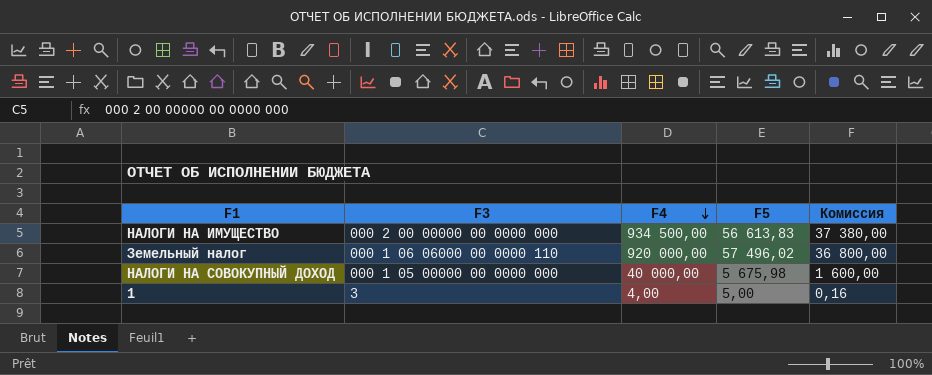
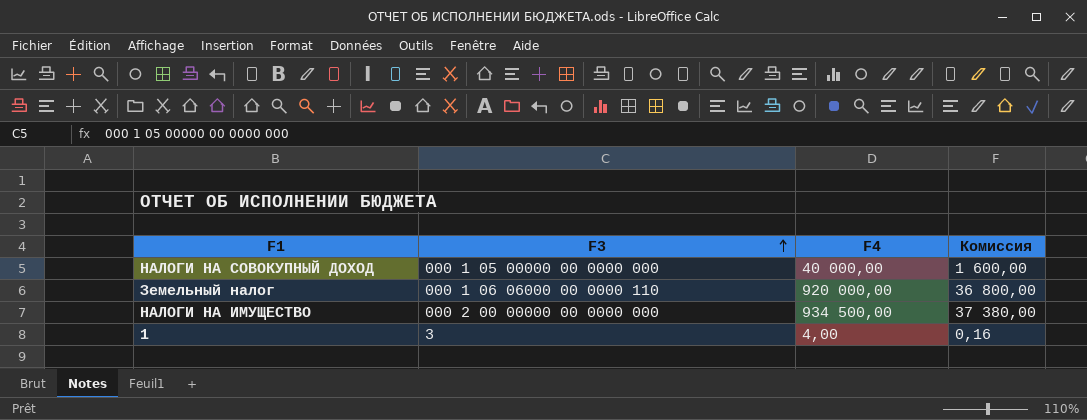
row order: F4 descending -> F3 ascending
column F5 | position: 4 -> none

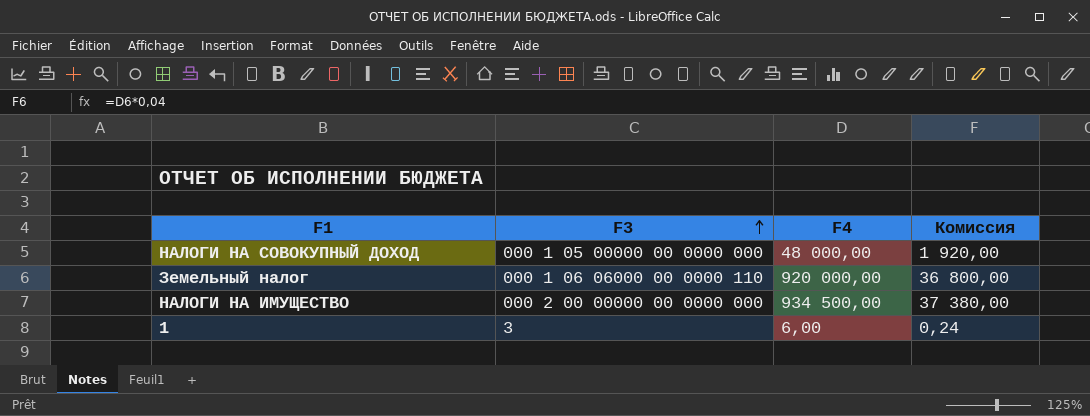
НАЛОГИ НА СОВОКУПНЫЙ ДОХОД | F4: 40 000,00 -> 48 000,00
НАЛОГИ НА СОВОКУПНЫЙ ДОХОД | Комиссия: 1 600,00 -> 1 920,00
1 | F4: 4,00 -> 6,00
1 | Комиссия: 0,16 -> 0,24

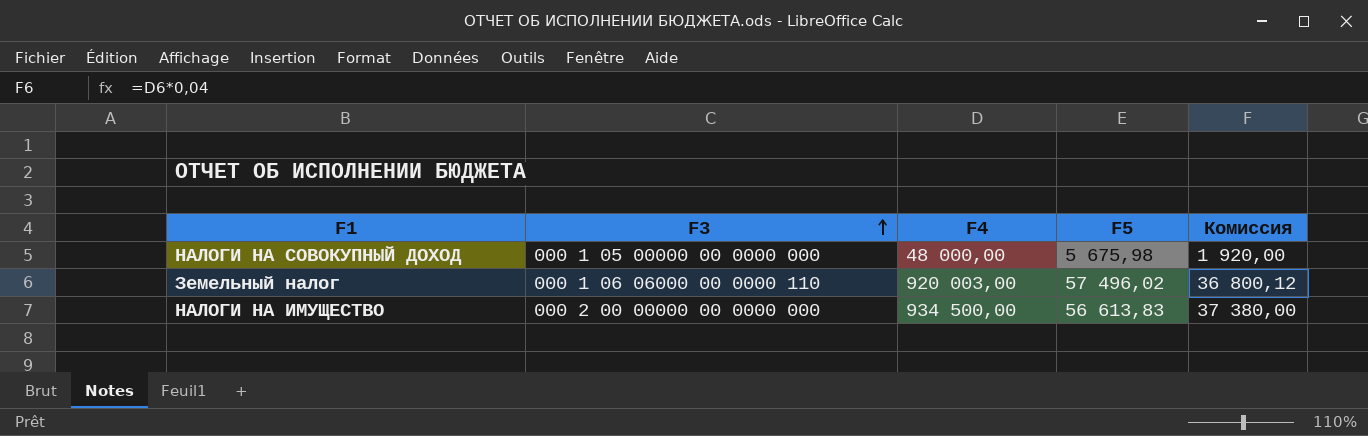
column F5 | position: none -> 4
row 1: 3 | 6,00 | 0,24 -> none
Земельный налог | F4: 920 000,00 -> 920 003,00
Земельный налог | Комиссия: 36 800,00 -> 36 800,12

